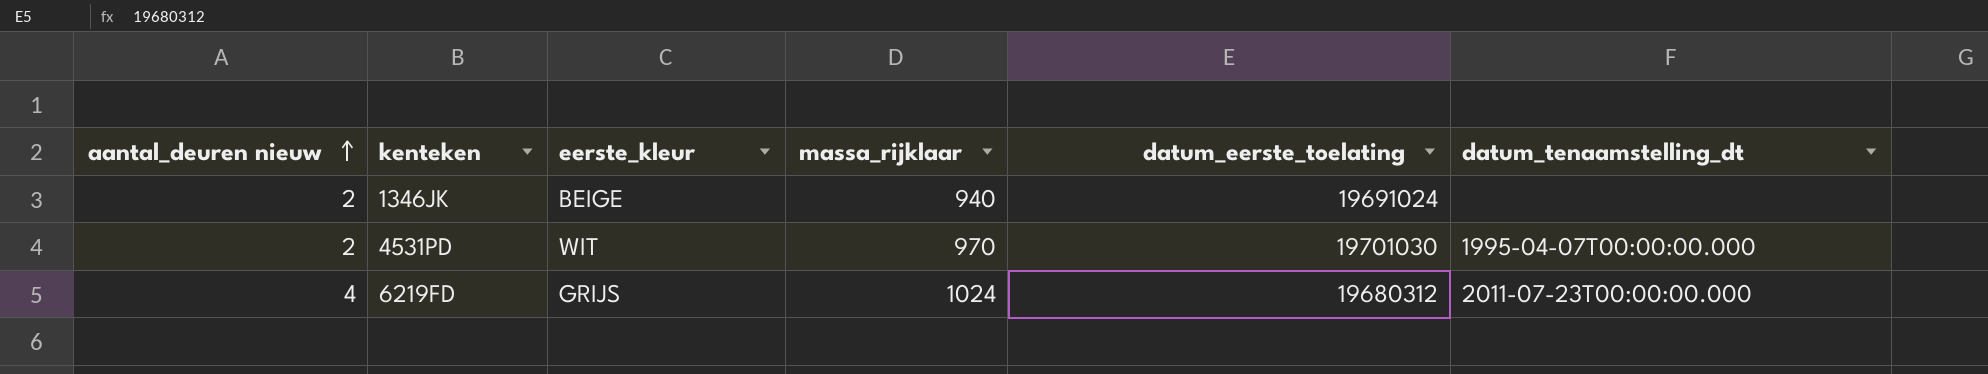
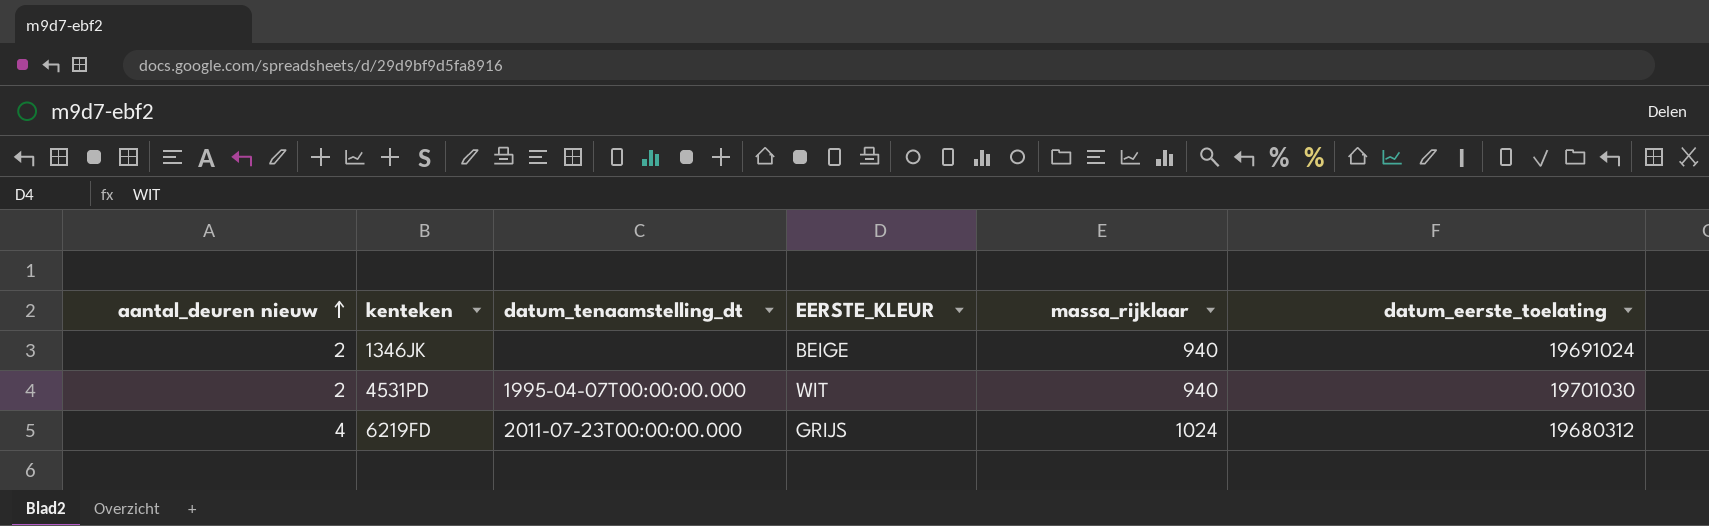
column datum_tenaamstelling_dt | position: 6 -> 3
column name: eerste_kleur -> EERSTE_KLEUR
4531PD | massa_rijklaar: 970 -> 940

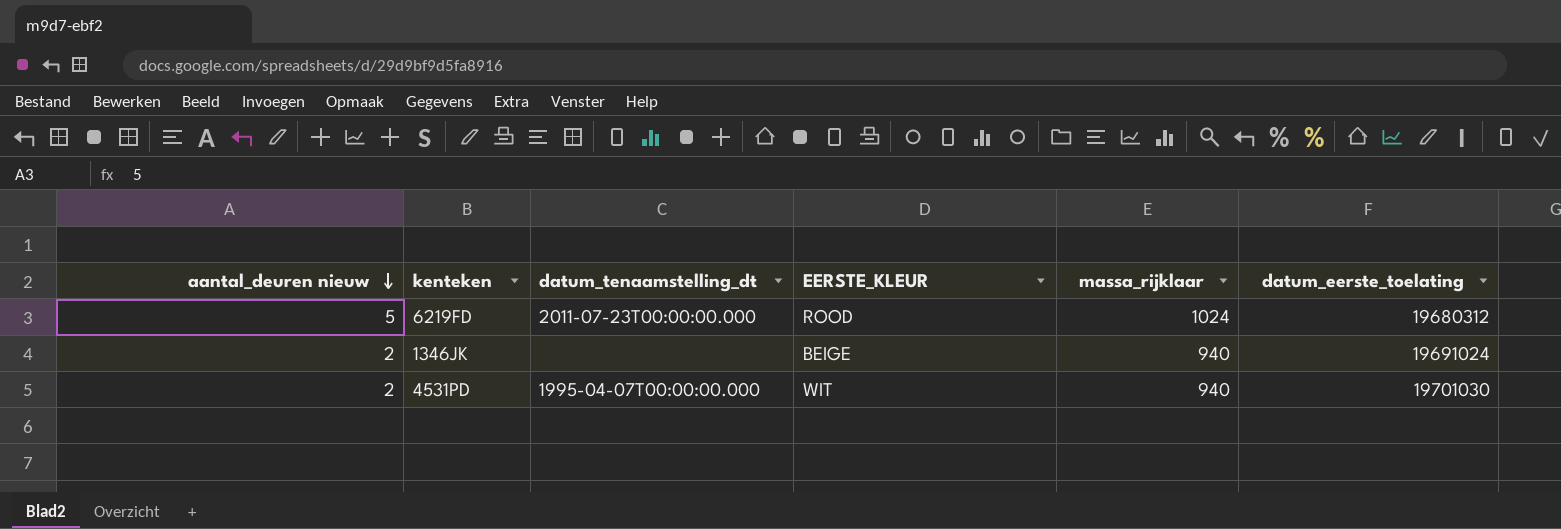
row order: aantal_deuren nieuw ascending -> aantal_deuren nieuw descending
6219FD | aantal_deuren nieuw: 4 -> 5
6219FD | EERSTE_KLEUR: GRIJS -> ROOD

